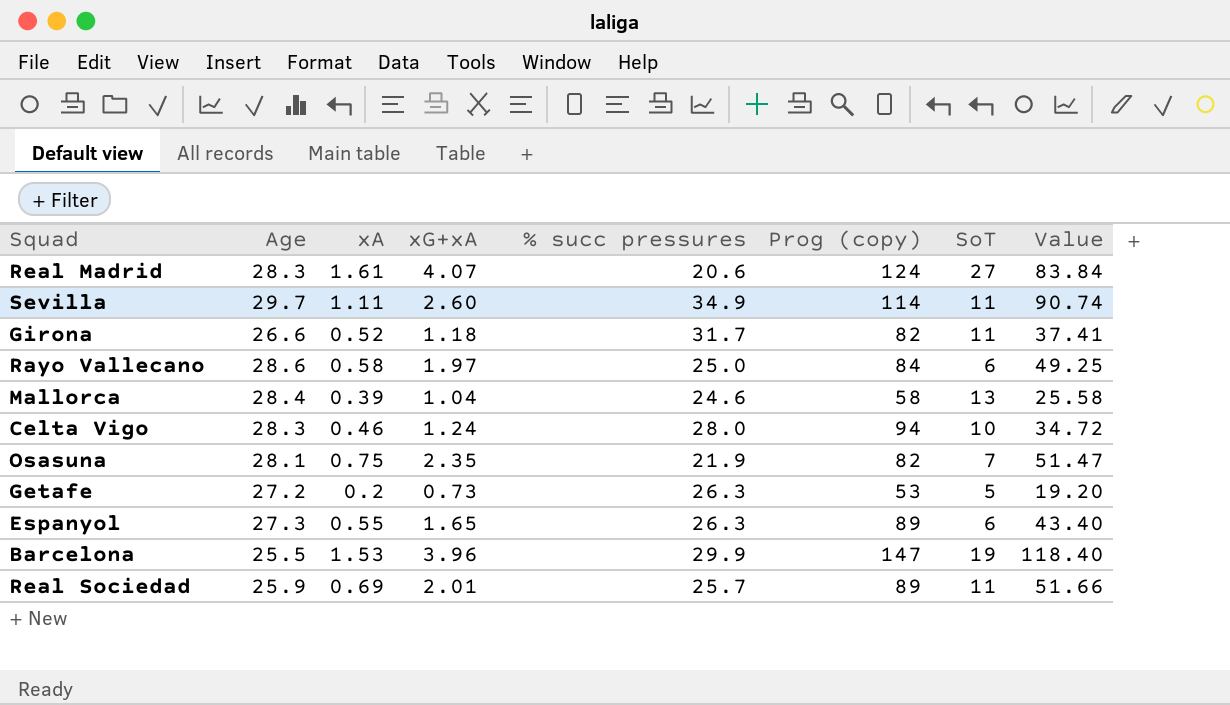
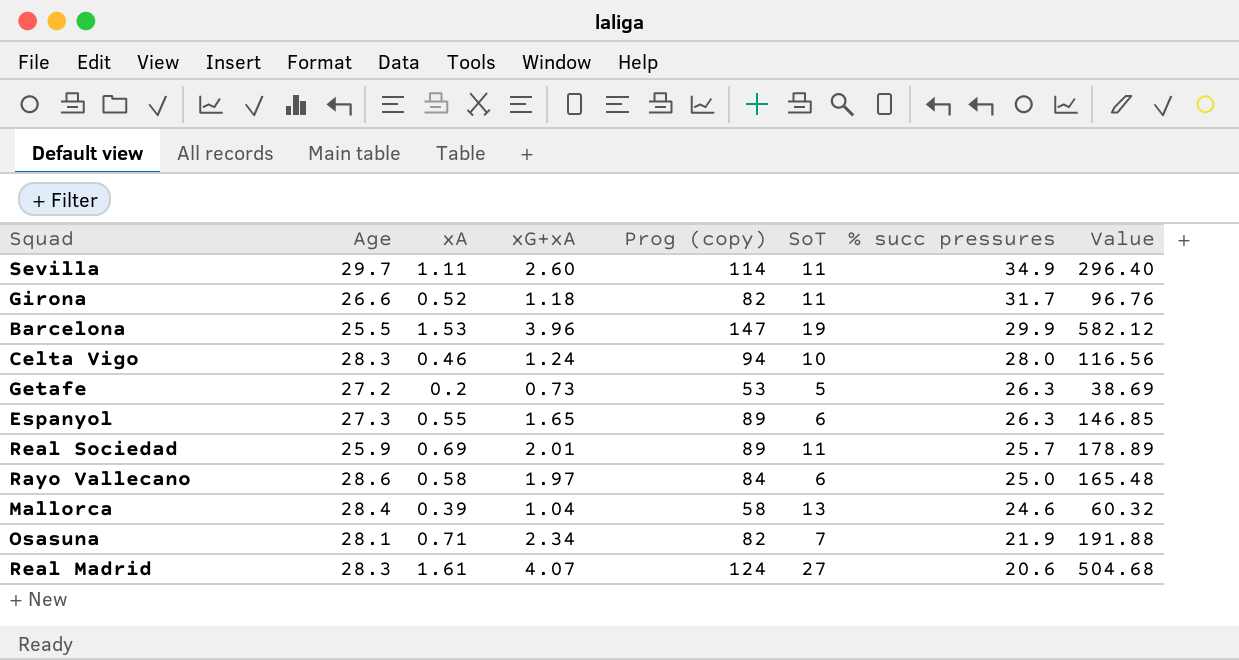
row order: none -> % succ pressures descending
column % succ pressures | position: 5 -> 7
column Value | formula: [xG+xA] * [% succ pressures] -> [xG+xA] * [Prog (copy)]
Osasuna | xA: 0.75 -> 0.71
Osasuna | xG+xA: 2.35 -> 2.34

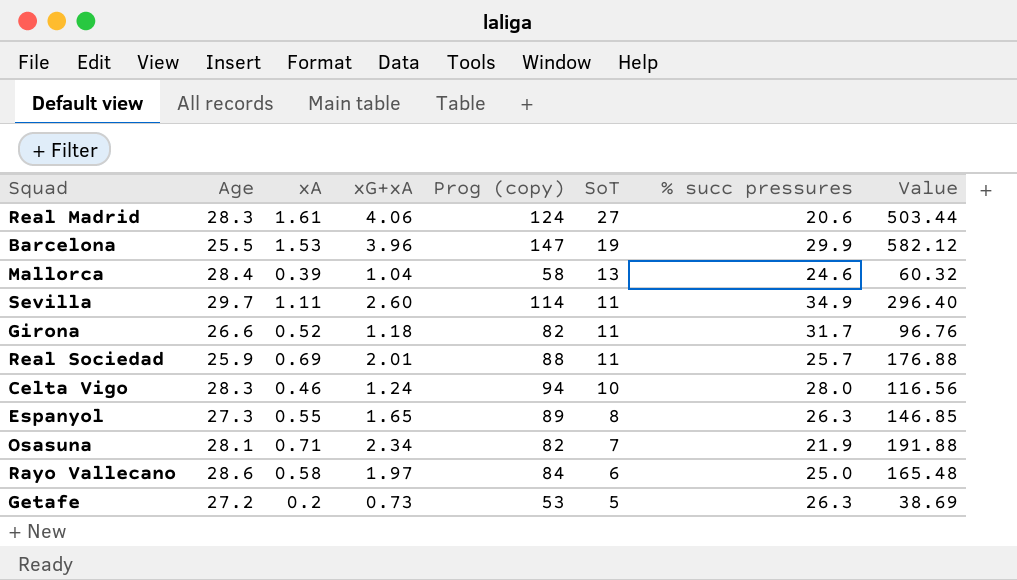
row order: % succ pressures descending -> SoT descending
Real Madrid | xG+xA: 4.07 -> 4.06
Real Madrid | Value: 504.68 -> 503.44
Real Sociedad | Prog (copy): 89 -> 88
Real Sociedad | Value: 178.89 -> 176.88
Espanyol | SoT: 6 -> 8

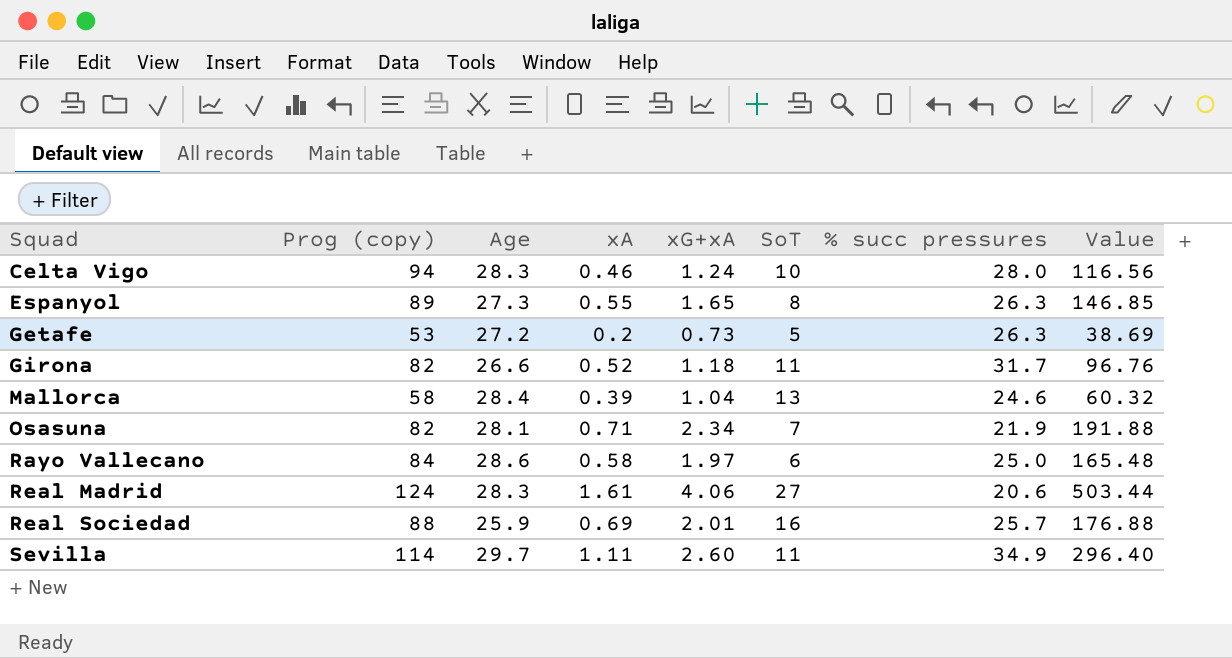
row order: SoT descending -> Squad ascending
column Prog (copy) | position: 5 -> 2
row Barcelona: 25.5 | 1.53 | 3.96 | 147 | 19 | 29.9 | 582.12 -> none
Real Sociedad | SoT: 11 -> 16

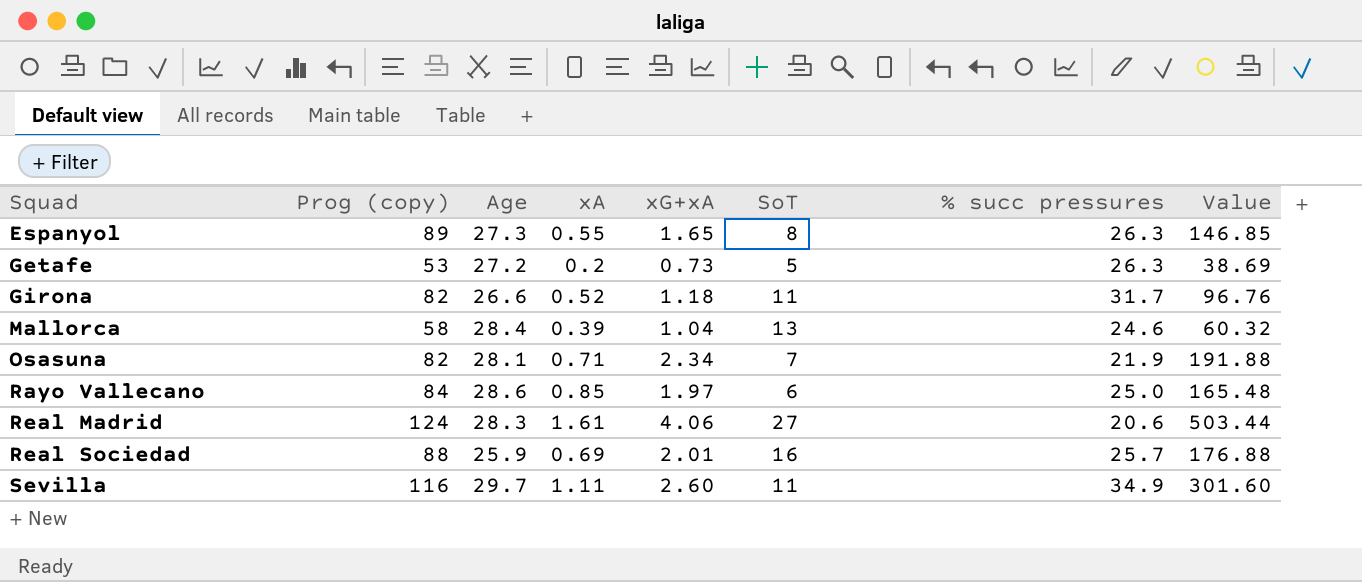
row Celta Vigo: 94 | 28.3 | 0.46 | 1.24 | 10 | 28.0 | 116.56 -> none
Rayo Vallecano | xA: 0.58 -> 0.85
Sevilla | Prog (copy): 114 -> 116
Sevilla | Value: 296.40 -> 301.60

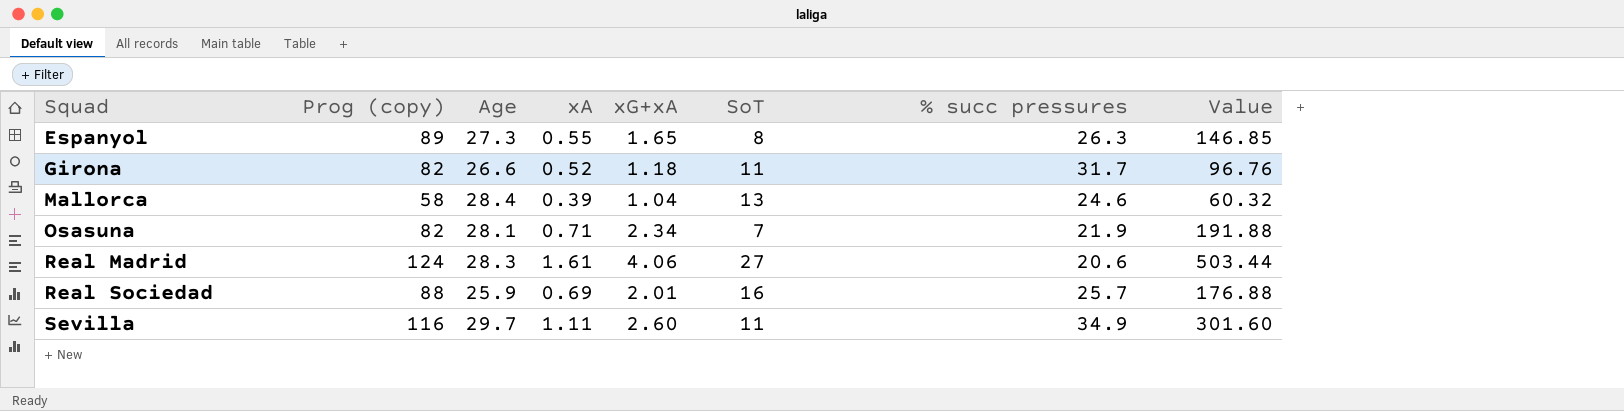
row Getafe: 53 | 27.2 | 0.2 | 0.73 | 5 | 26.3 | 38.69 -> none
row Rayo Vallecano: 84 | 28.6 | 0.85 | 1.97 | 6 | 25.0 | 165.48 -> none

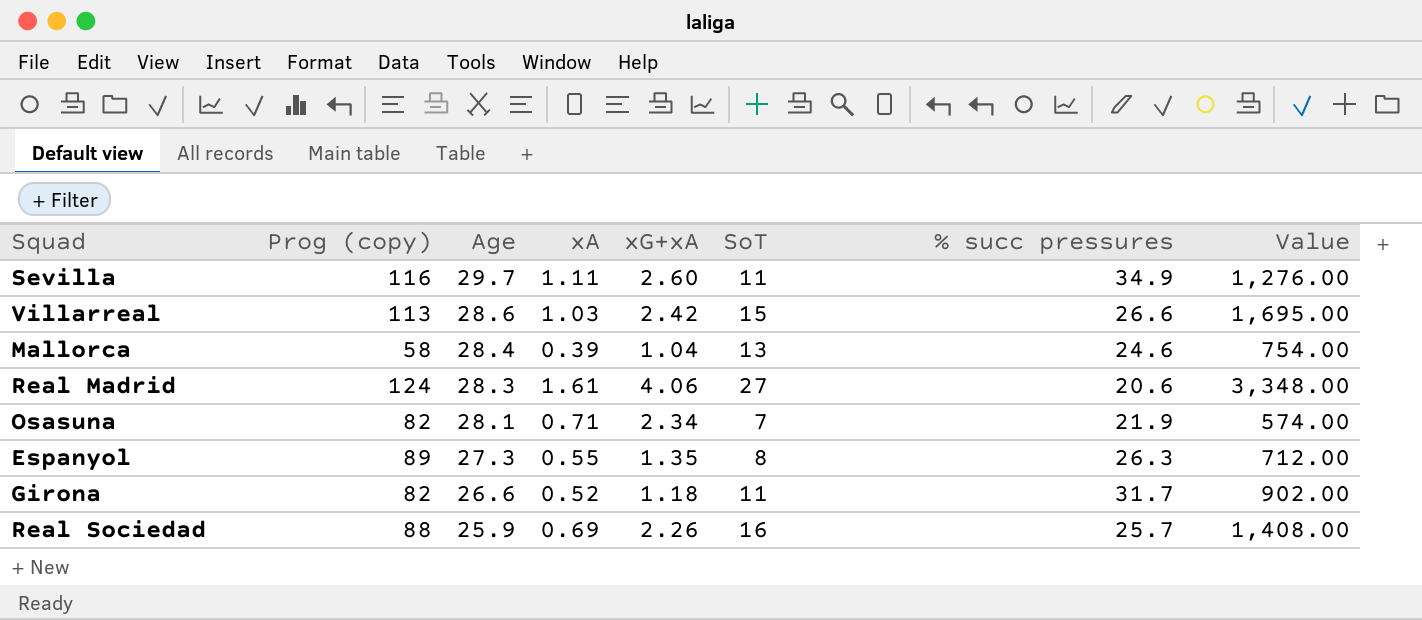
row order: Squad ascending -> Age descending
column Value | formula: [Prog (copy)] * [xG+xA] -> [Prog (copy)] * [SoT]
row Villarreal: none -> 113 | 28.6 | 1.03 | 2.42 | 15 | 26.6 | 1,695.00
Espanyol | xG+xA: 1.65 -> 1.35
Real Sociedad | xG+xA: 2.01 -> 2.26

